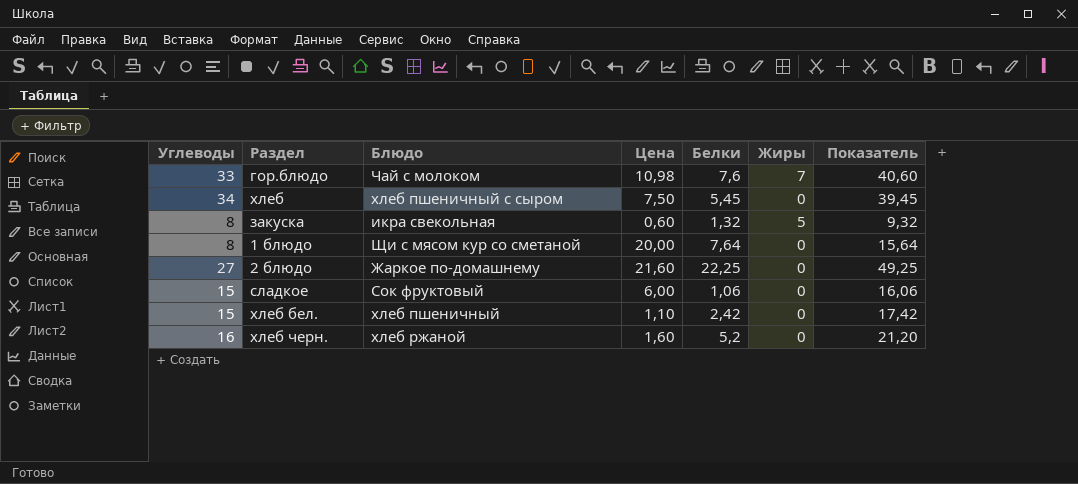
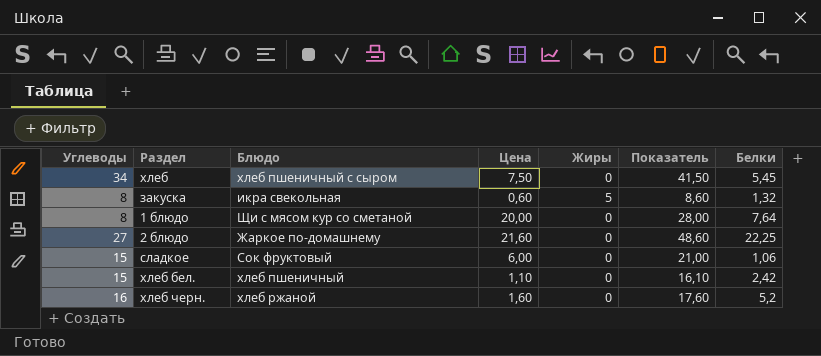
column Показатель | formula: [Углеводы] + [Белки] -> [Углеводы] + [Цена]
column Белки | position: 5 -> 7
row гор.блюдо: 33 | Чай с молоком | 10,98 | 7,6 | 7 | 40,60 -> none

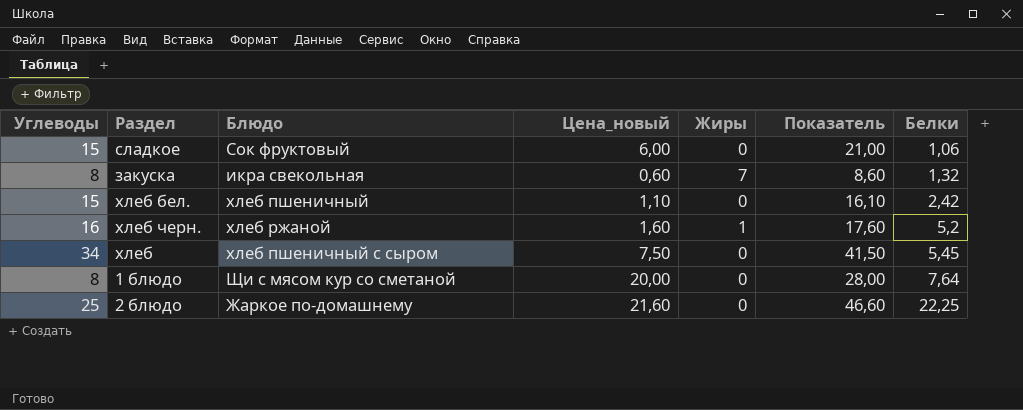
row order: none -> Белки ascending
column name: Цена -> Цена_новый
закуска | Жиры: 5 -> 7
хлеб черн. | Жиры: 0 -> 1
2 блюдо | Углеводы: 27 -> 25
2 блюдо | Показатель: 48,60 -> 46,60

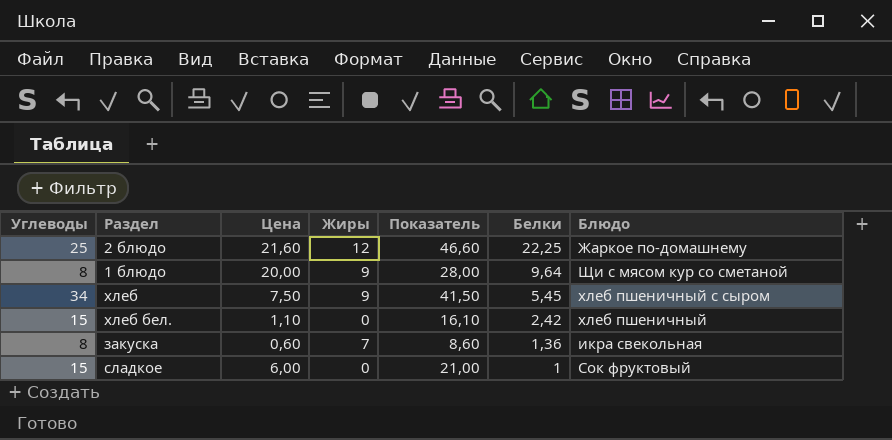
row order: Белки ascending -> Белки descending
column name: Цена_новый -> Цена
column Блюдо | position: 3 -> 7
row хлеб черн.: 16 | хлеб ржаной | 1,60 | 1 | 17,60 | 5,2 -> none
2 блюдо | Жиры: 0 -> 12
1 блюдо | Жиры: 0 -> 9
1 блюдо | Белки: 7,64 -> 9,64
хлеб | Жиры: 0 -> 9
закуска | Белки: 1,32 -> 1,36
сладкое | Белки: 1,06 -> 1

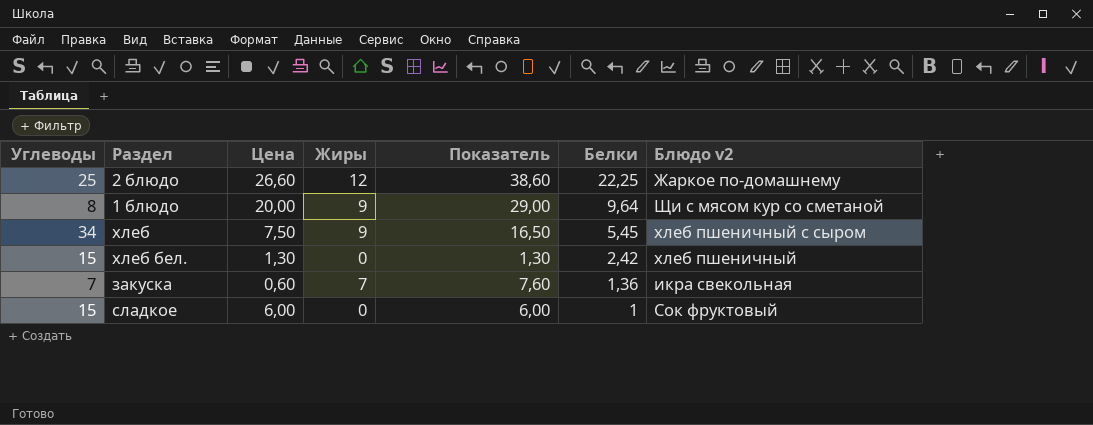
column Показатель | formula: [Углеводы] + [Цена] -> [Цена] + [Жиры]
column name: Блюдо -> Блюдо v2
2 блюдо | Цена: 21,60 -> 26,60
хлеб бел. | Цена: 1,10 -> 1,30
закуска | Углеводы: 8 -> 7

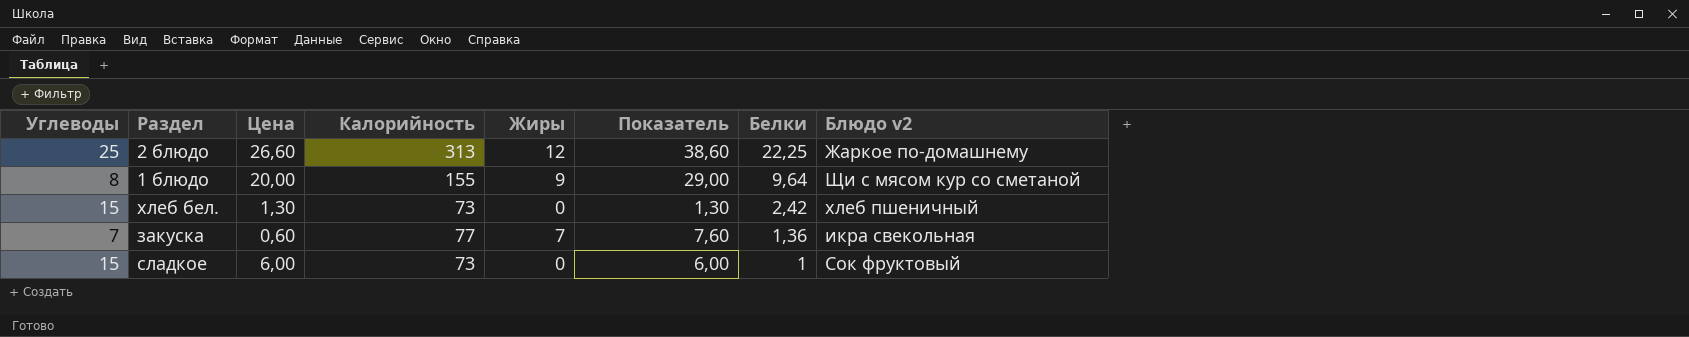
column Калорийность | position: none -> 4
row хлеб: 34 | 7,50 | 9 | 16,50 | 5,45 | хлеб пшеничный с сыром -> none

